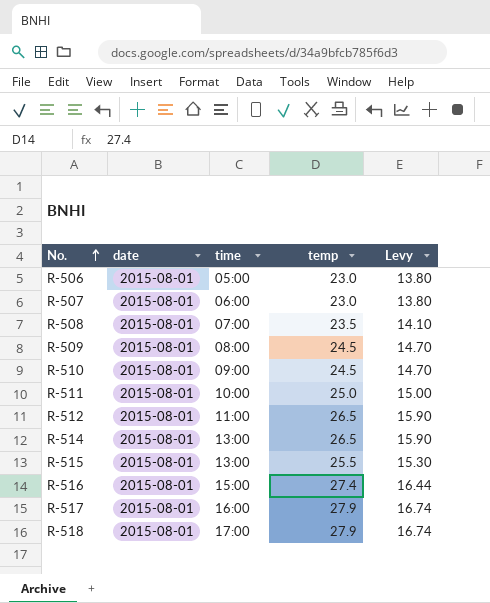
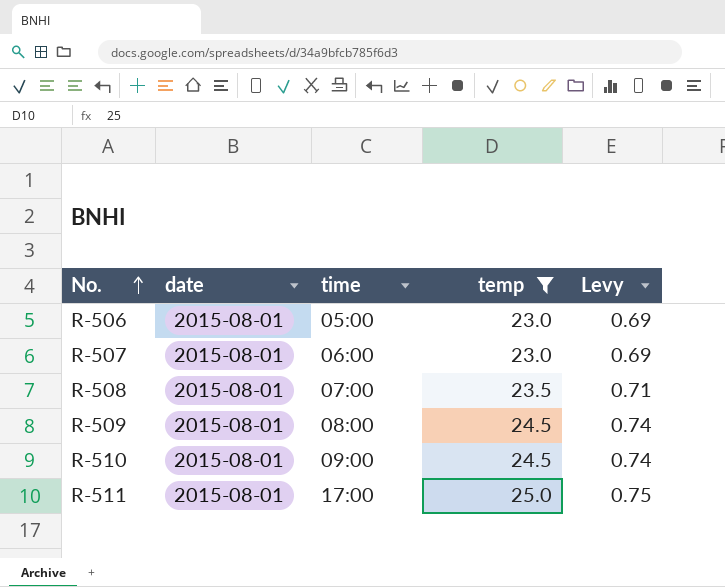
filter: none -> temp <= 25.0
column Levy | formula: [temp] * 0.6 -> [temp] * 0.03
R-511 | time: 10:00 -> 17:00

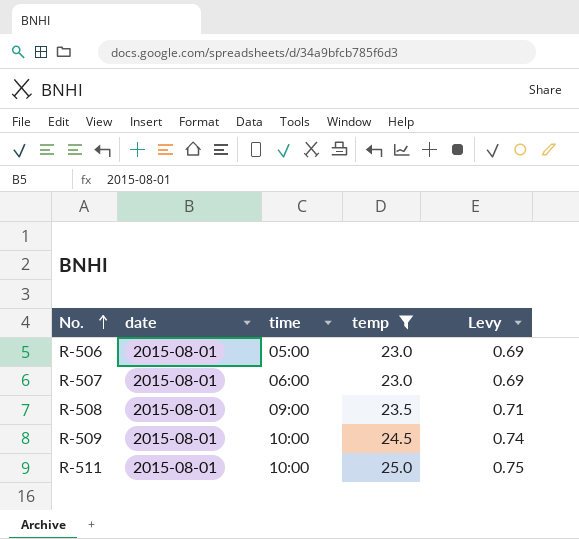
row R-510: 2015-08-01 | 09:00 | 24.5 | 0.74 -> none
R-508 | time: 07:00 -> 09:00
R-509 | time: 08:00 -> 10:00
R-511 | time: 17:00 -> 10:00

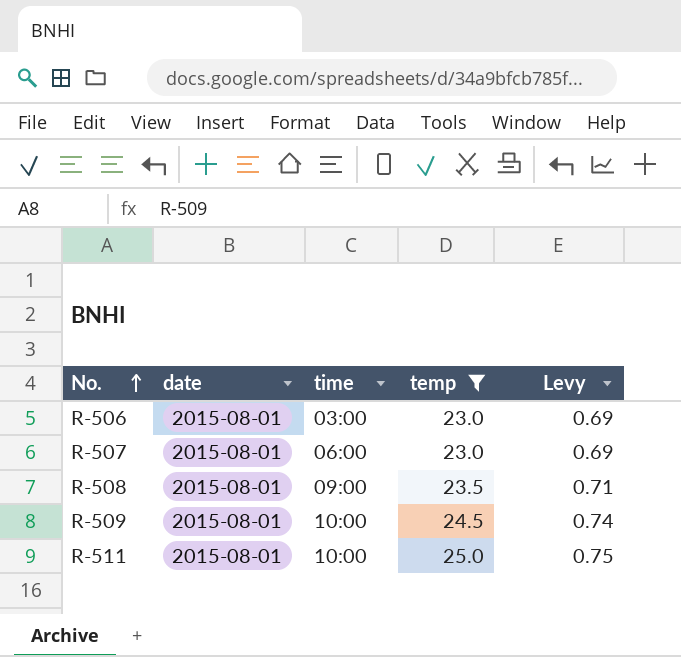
R-506 | time: 05:00 -> 03:00

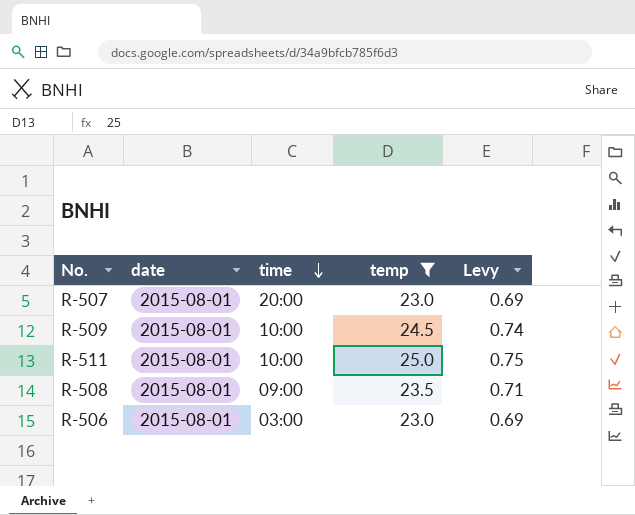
row order: No. ascending -> time descending
R-507 | time: 06:00 -> 20:00

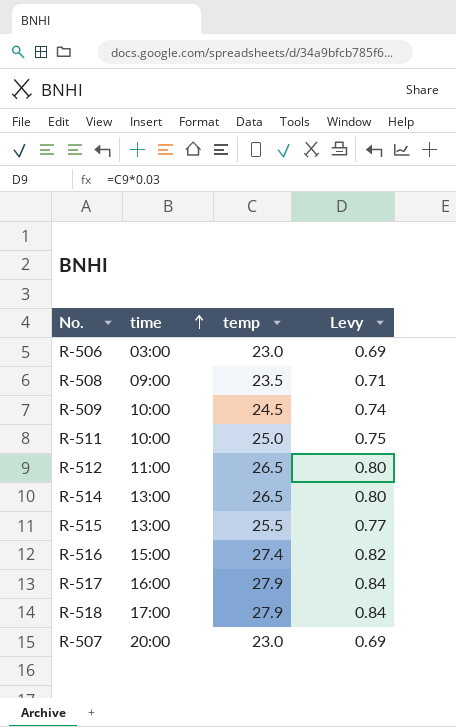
filter: temp <= 25.0 -> none
row order: time descending -> time ascending
column date | position: 2 -> none

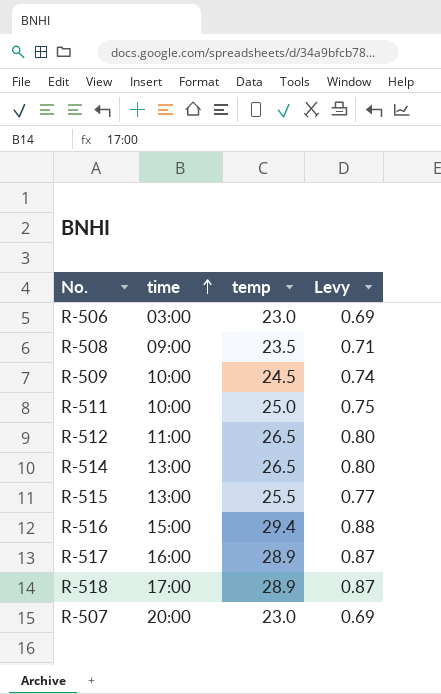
R-516 | temp: 27.4 -> 29.4
R-516 | Levy: 0.82 -> 0.88
R-517 | temp: 27.9 -> 28.9
R-517 | Levy: 0.84 -> 0.87
R-518 | temp: 27.9 -> 28.9
R-518 | Levy: 0.84 -> 0.87

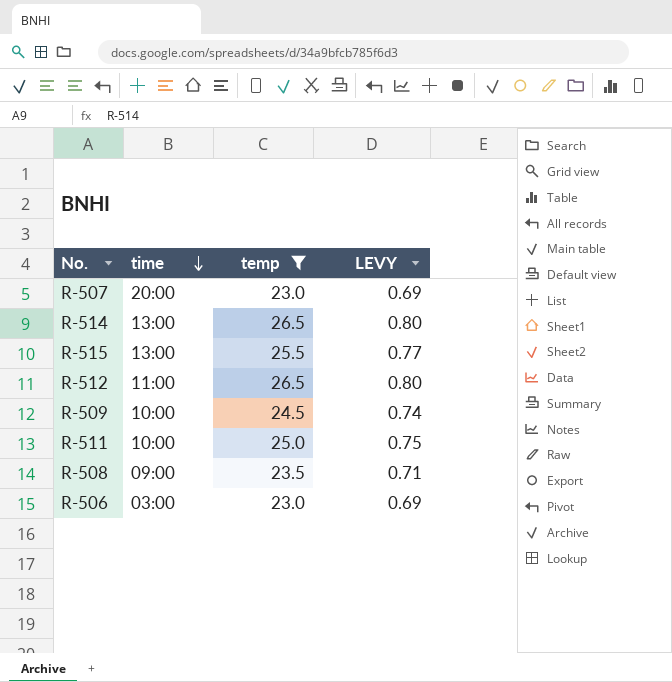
filter: none -> temp <= 26.5
row order: time ascending -> time descending
column name: Levy -> LEVY

